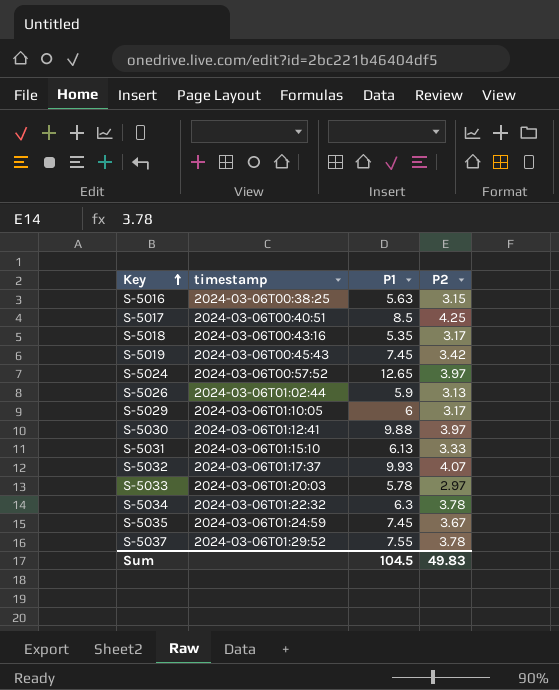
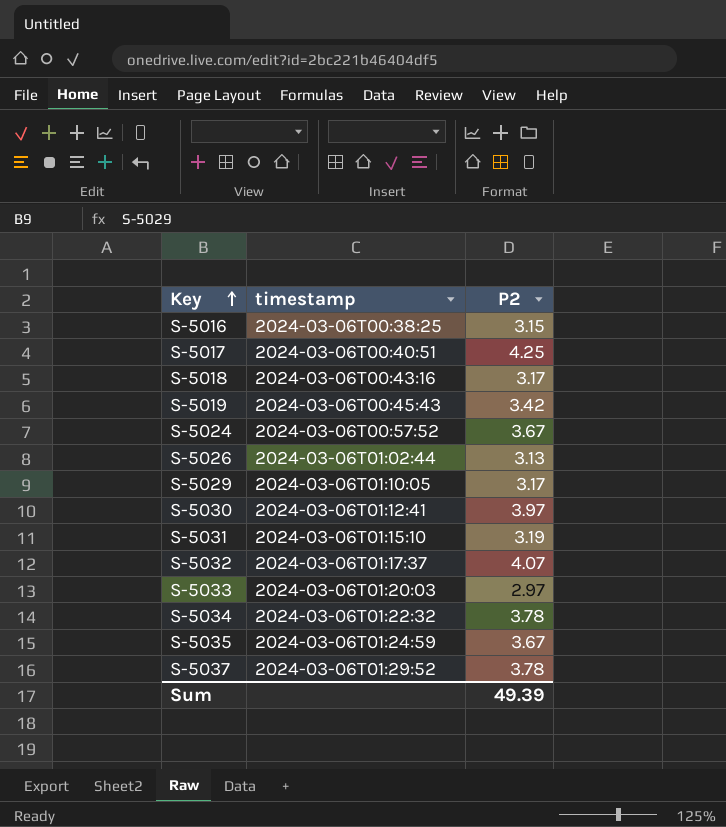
column P1 | position: 3 -> none
S-5024 | P2: 3.97 -> 3.67
S-5031 | P2: 3.33 -> 3.19
Sum | P2: 49.83 -> 49.39

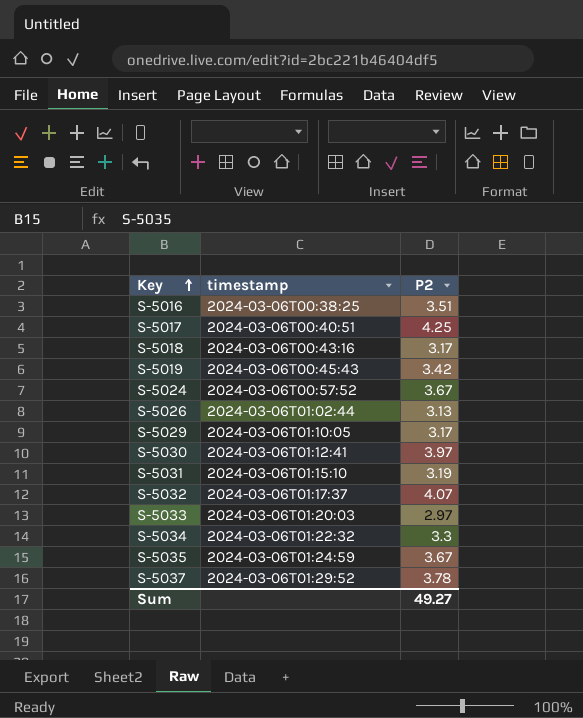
S-5016 | P2: 3.15 -> 3.51
S-5034 | P2: 3.78 -> 3.3
Sum | P2: 49.39 -> 49.27

